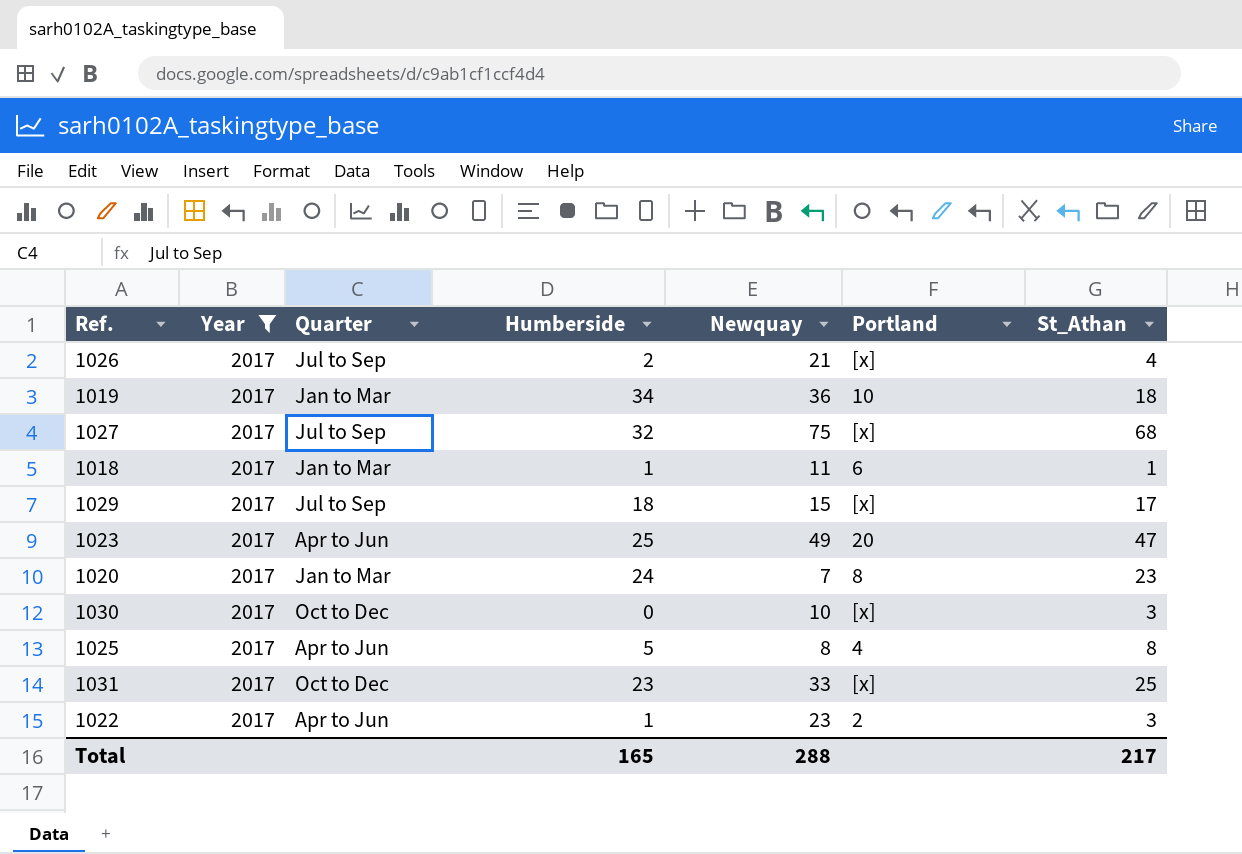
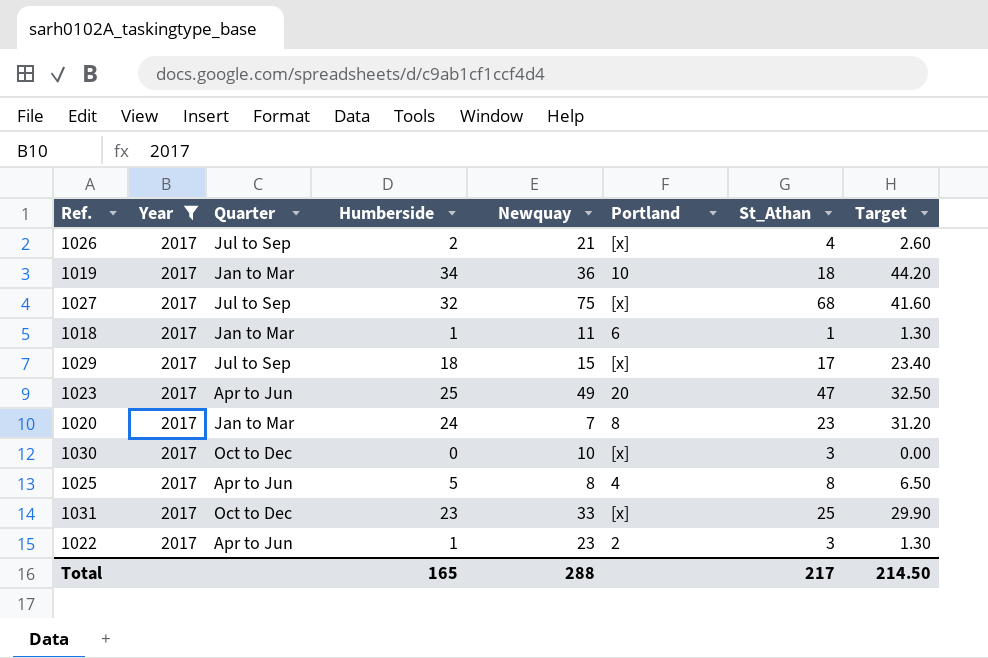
column Target | formula: none -> [Humberside] * 1.3

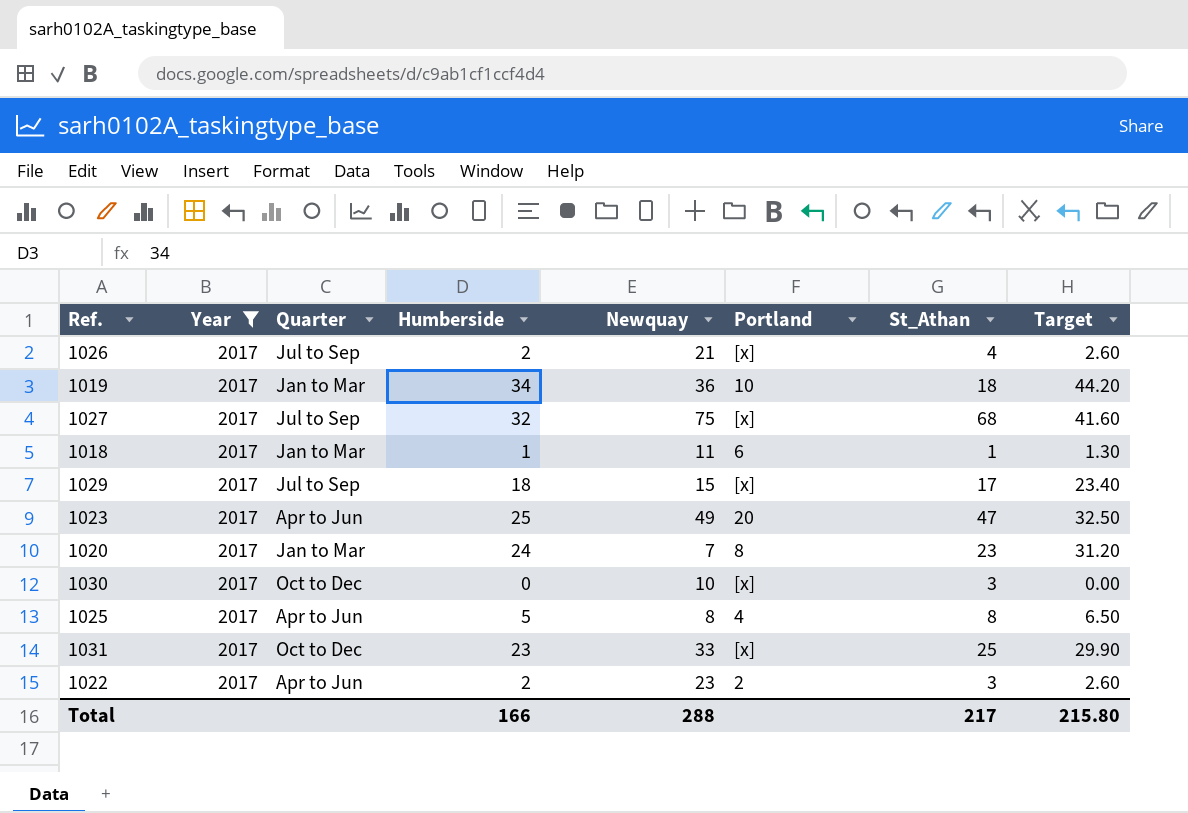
1022 | Humberside: 1 -> 2
1022 | Target: 1.30 -> 2.60
Total | Humberside: 165 -> 166
Total | Target: 214.50 -> 215.80

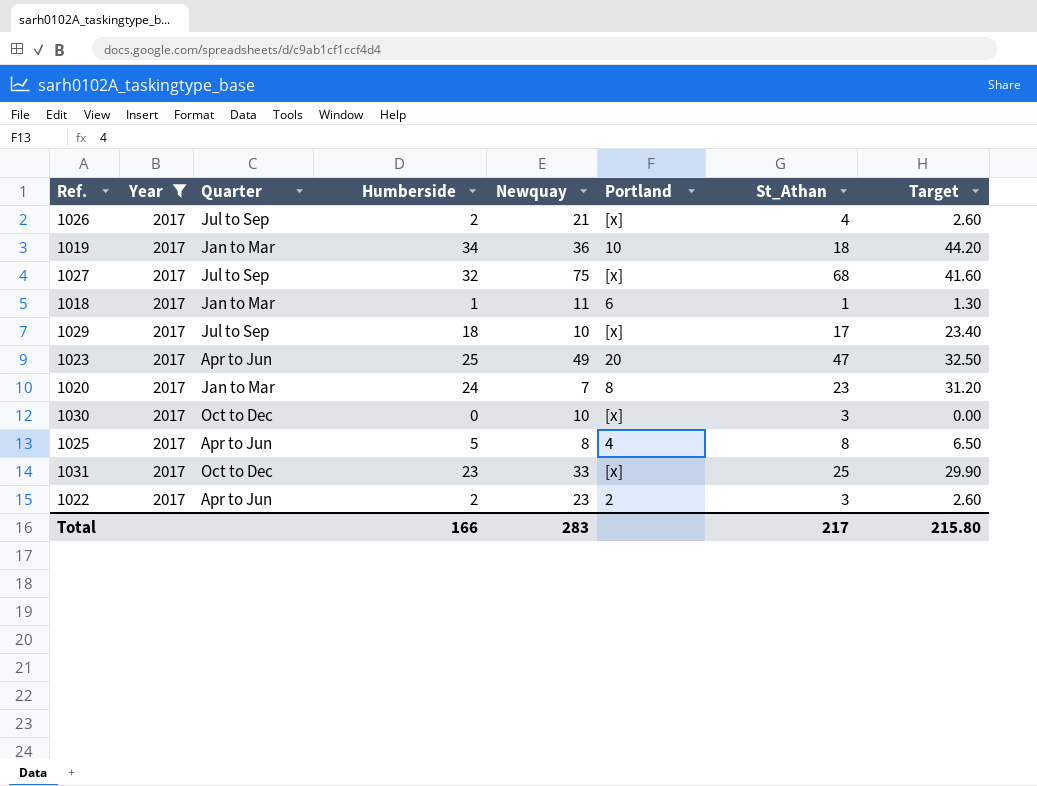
1029 | Newquay: 15 -> 10
Total | Newquay: 288 -> 283

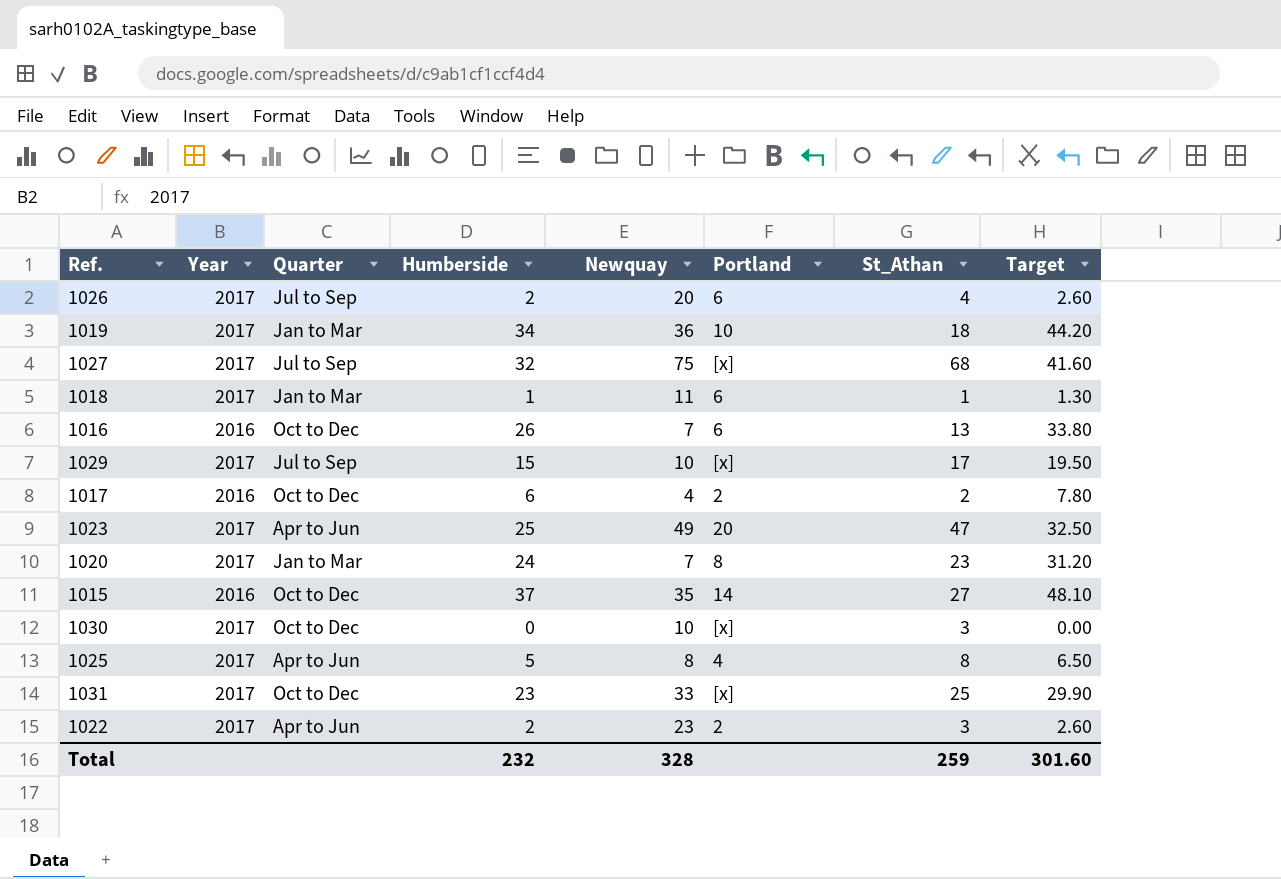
filter: Year = 2017 -> none
1026 | Newquay: 21 -> 20
1026 | Portland: [x] -> 6
1029 | Humberside: 18 -> 15
1029 | Target: 23.40 -> 19.50
Total | Humberside: 166 -> 232
Total | Newquay: 283 -> 328
Total | St_Athan: 217 -> 259
Total | Target: 215.80 -> 301.60

